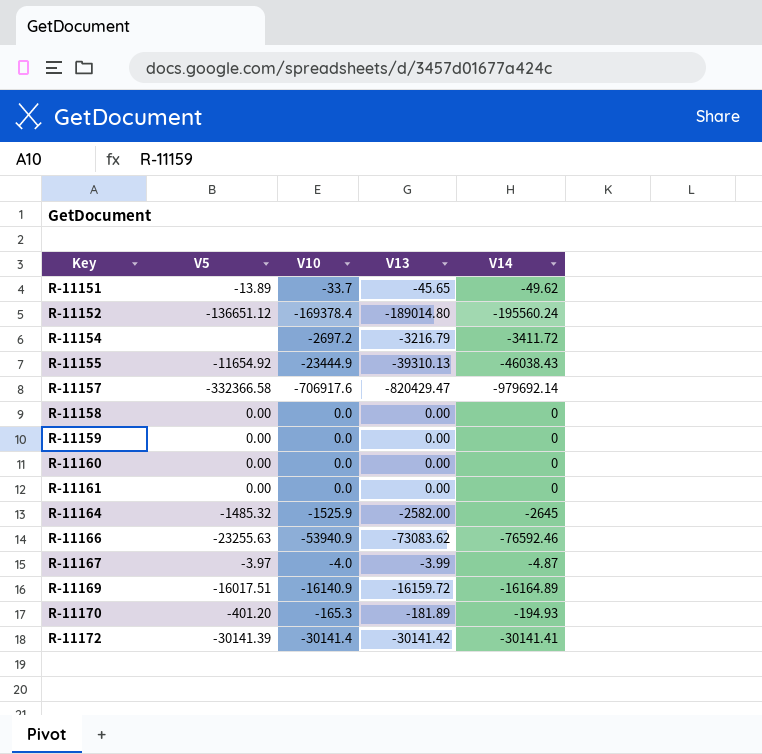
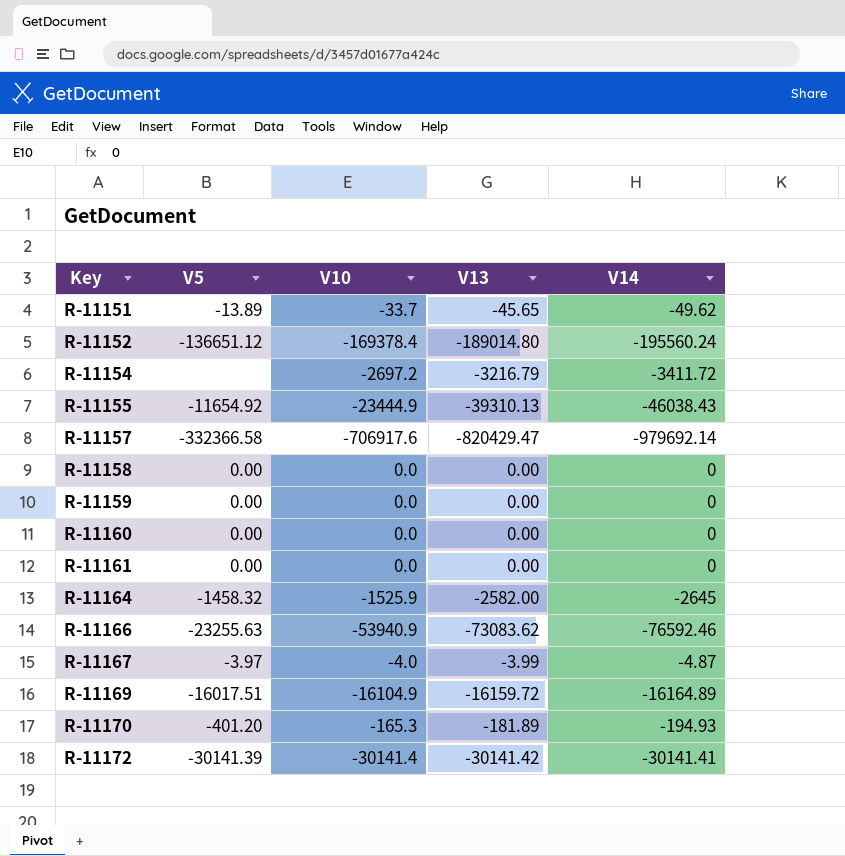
R-11164 | V5: -1485.32 -> -1458.32
R-11169 | V10: -16140.9 -> -16104.9

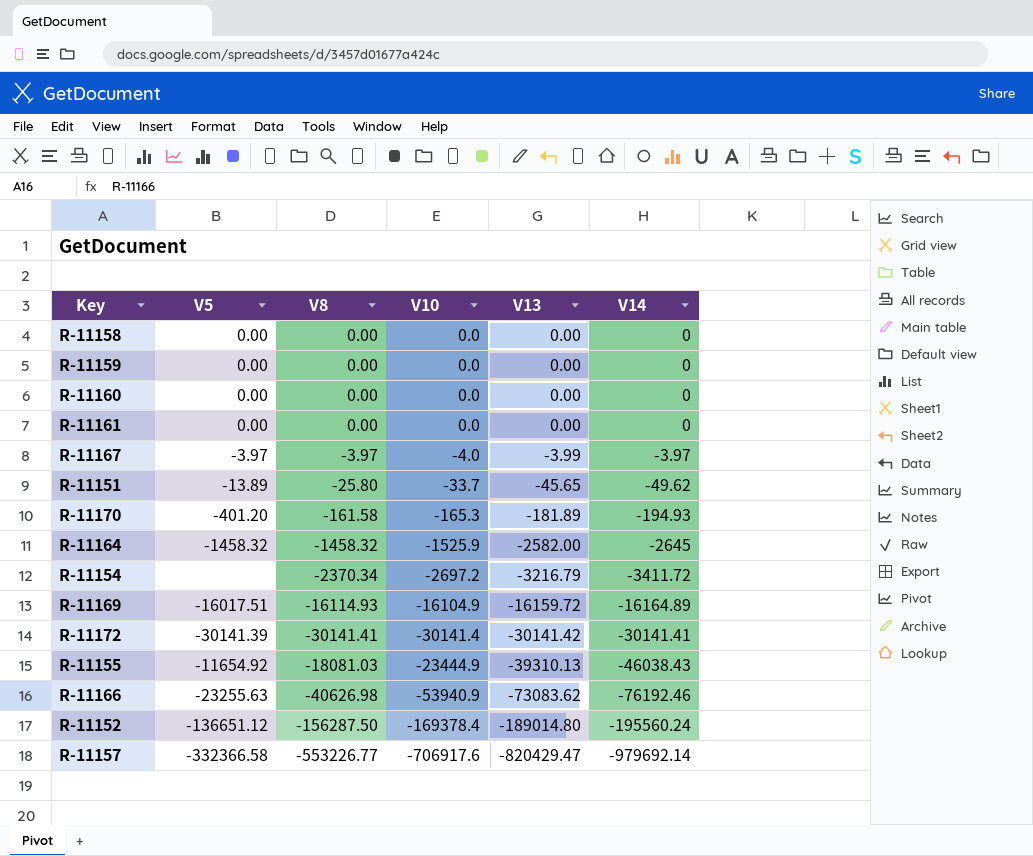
row order: Key ascending -> V13 descending
column V8 | position: none -> 3
R-11167 | V14: -4.87 -> -3.97
R-11166 | V14: -76592.46 -> -76192.46

